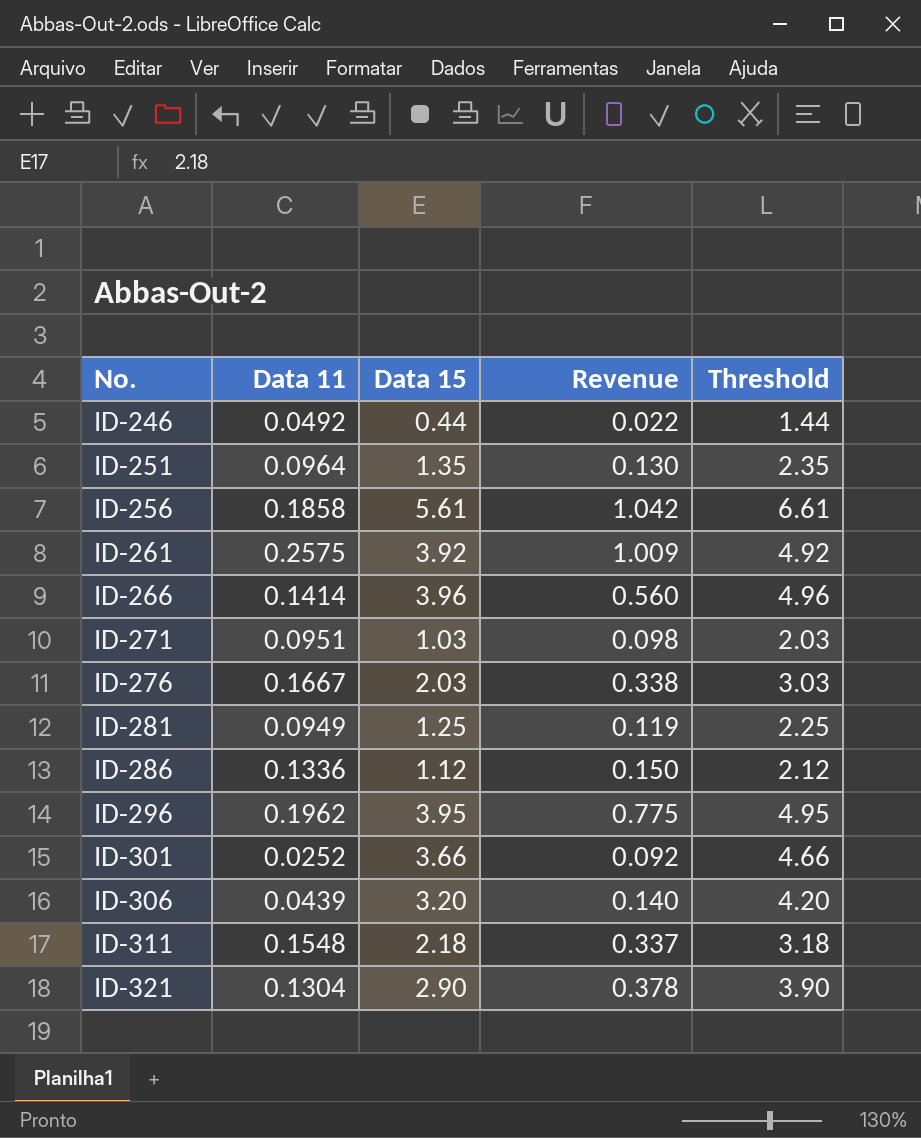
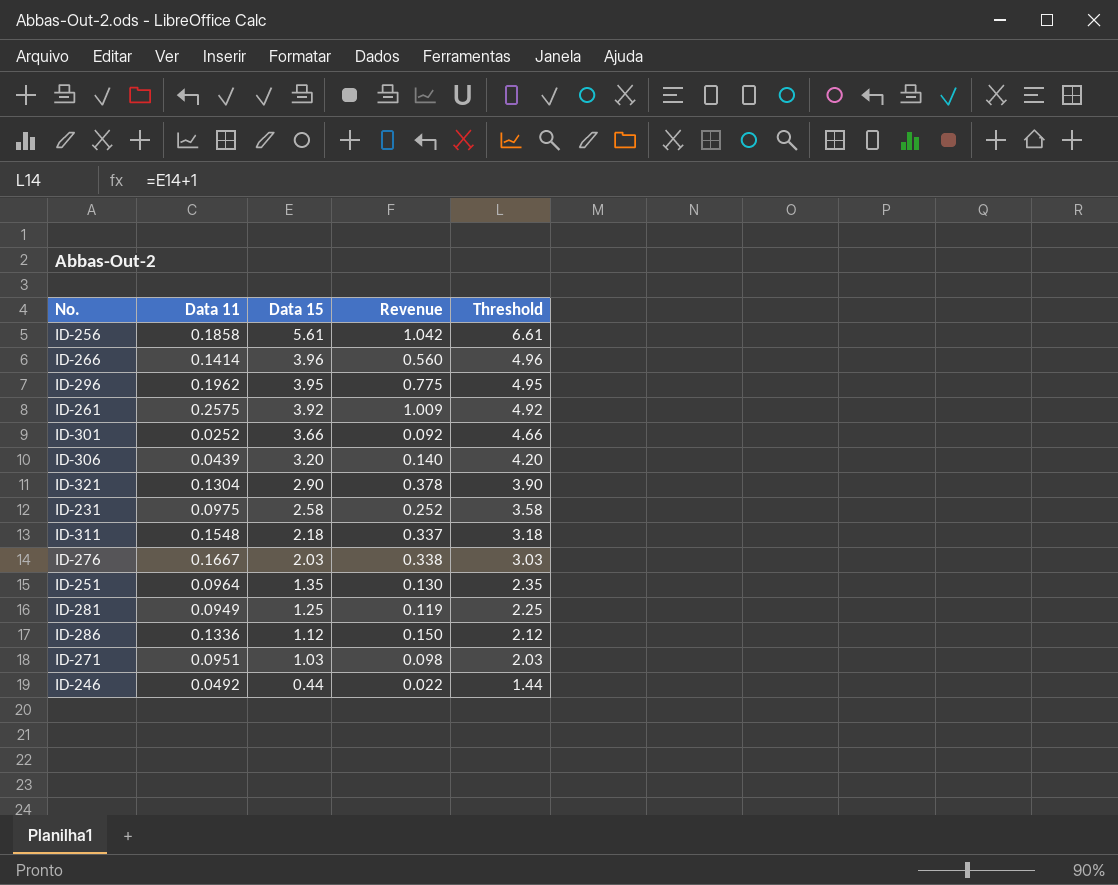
row order: No. ascending -> Data 15 descending
row ID-231: none -> 0.0975 | 2.58 | 0.252 | 3.58

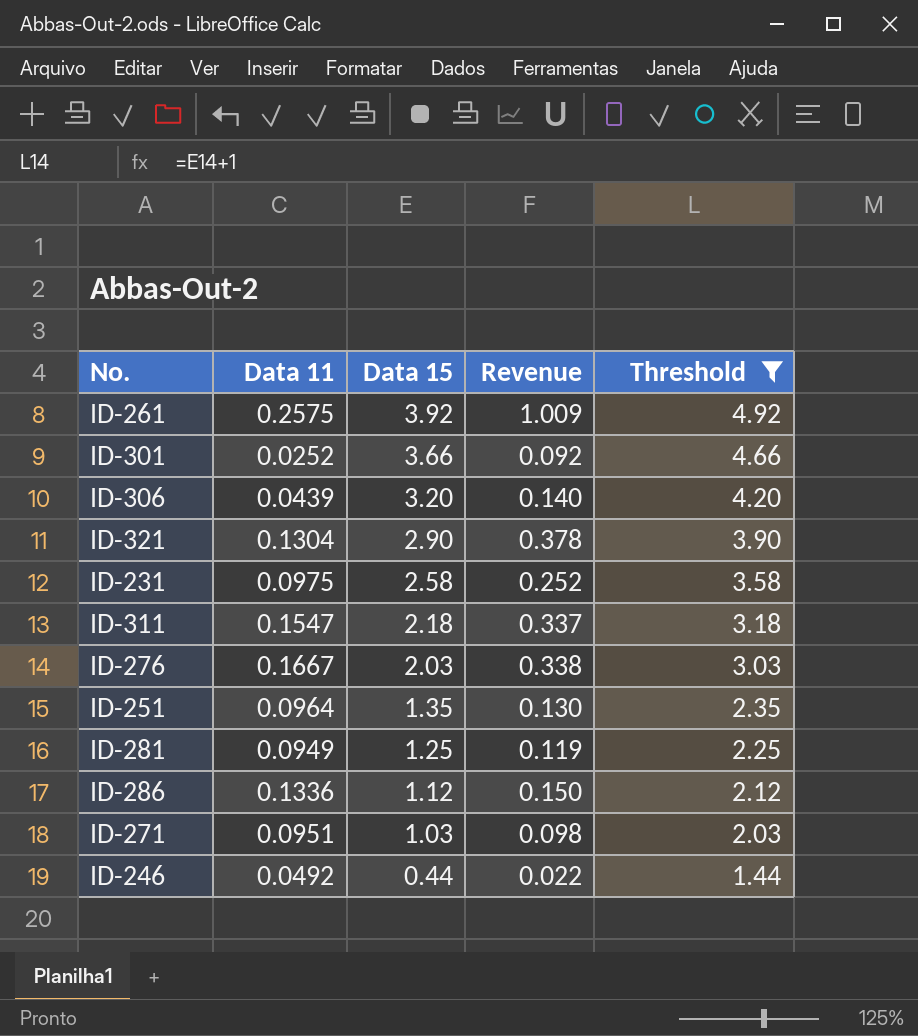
filter: none -> Threshold <= 4.92
ID-311 | Data 11: 0.1548 -> 0.1547

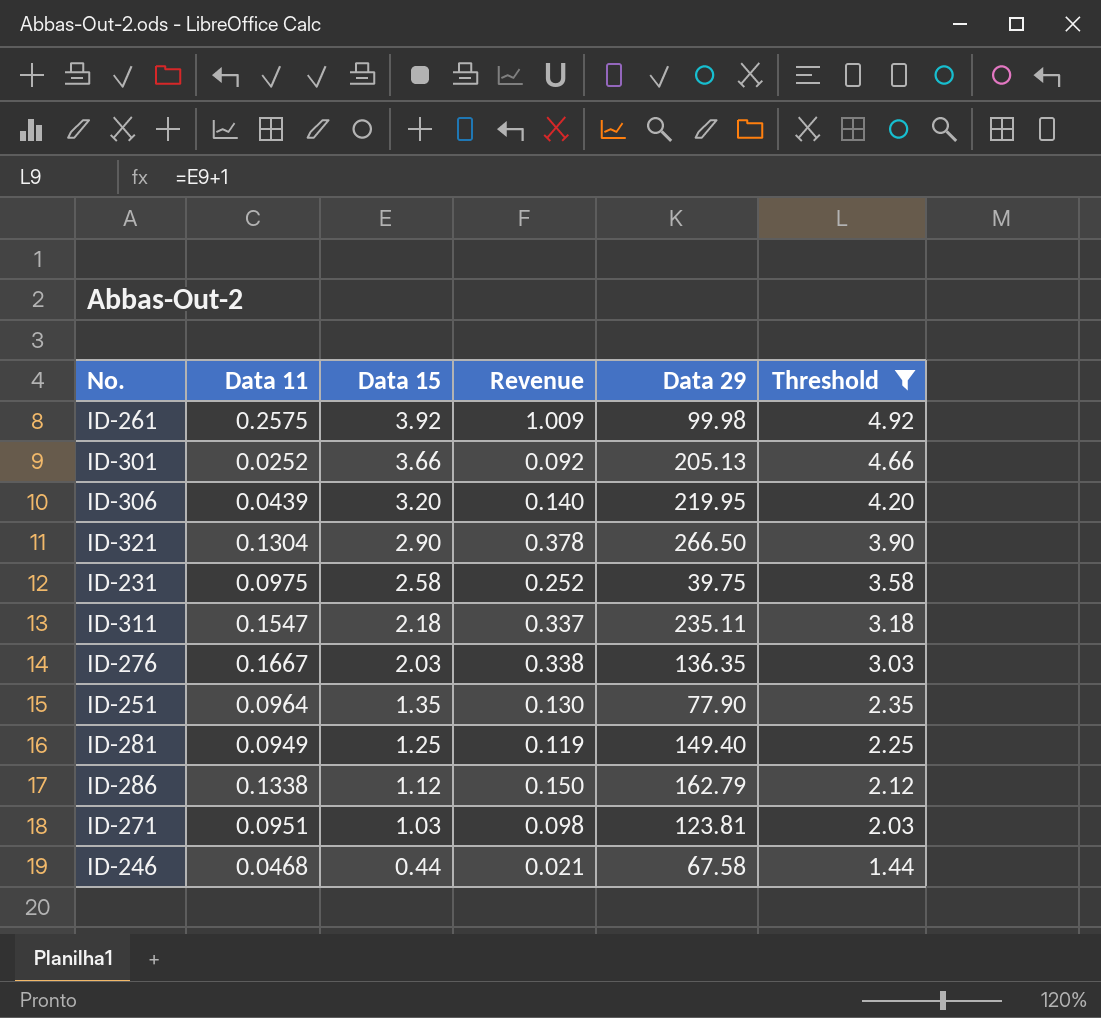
column Data 29 | position: none -> 5
ID-286 | Data 11: 0.1336 -> 0.1338
ID-246 | Data 11: 0.0492 -> 0.0468
ID-246 | Revenue: 0.022 -> 0.021

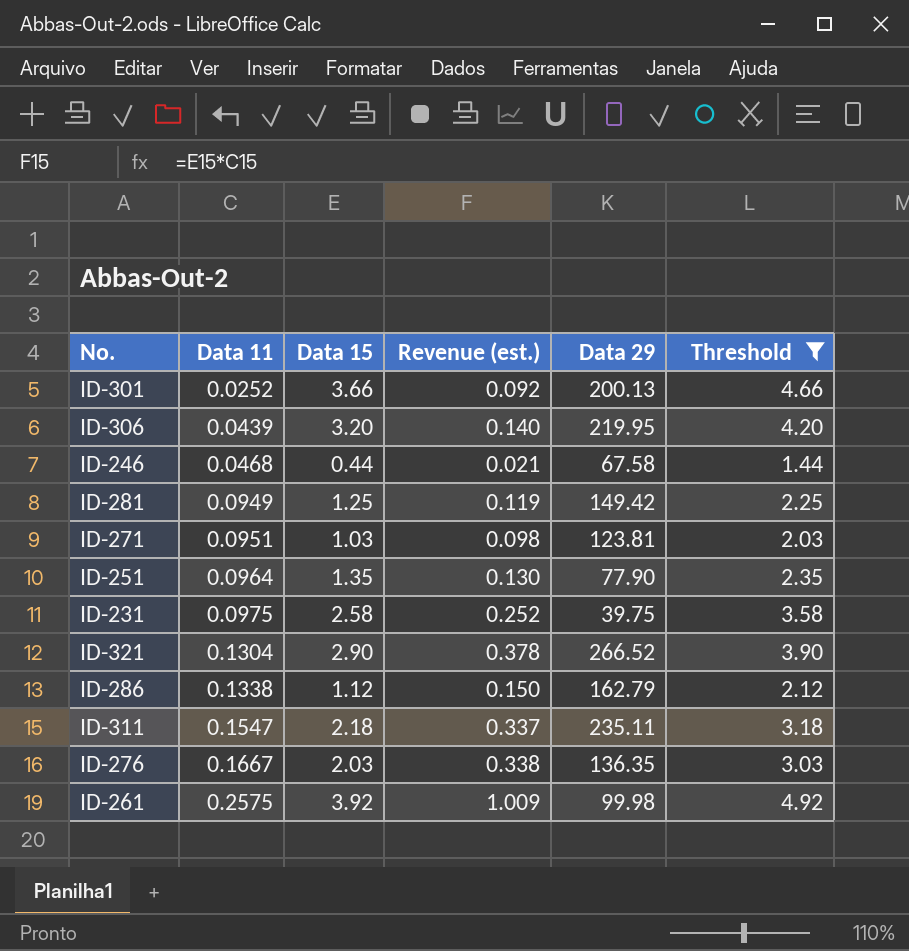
row order: Data 15 descending -> Data 11 ascending
column name: Revenue -> Revenue (est.)
ID-301 | Data 29: 205.13 -> 200.13
ID-281 | Data 29: 149.40 -> 149.42
ID-321 | Data 29: 266.50 -> 266.52

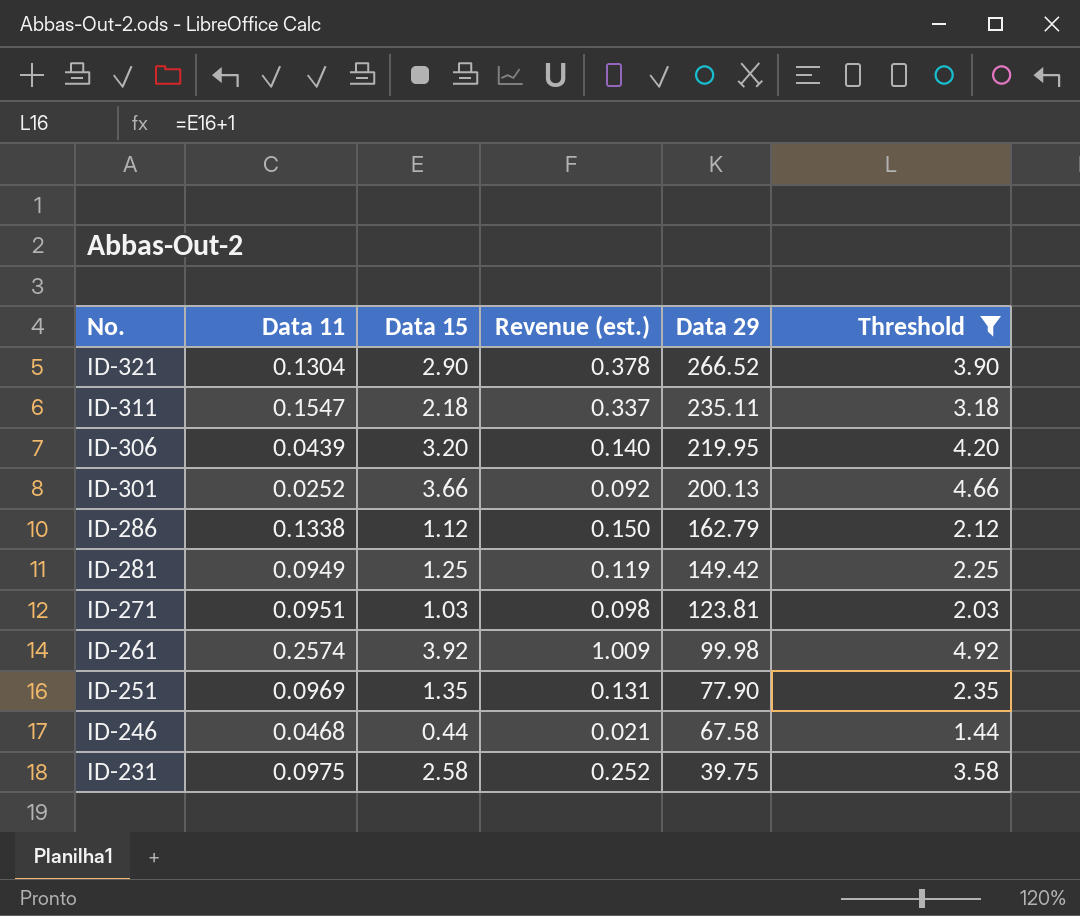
row order: Data 11 ascending -> No. descending
row ID-276: 0.1667 | 2.03 | 0.338 | 136.35 | 3.03 -> none
ID-261 | Data 11: 0.2575 -> 0.2574
ID-251 | Data 11: 0.0964 -> 0.0969
ID-251 | Revenue (est.): 0.130 -> 0.131

